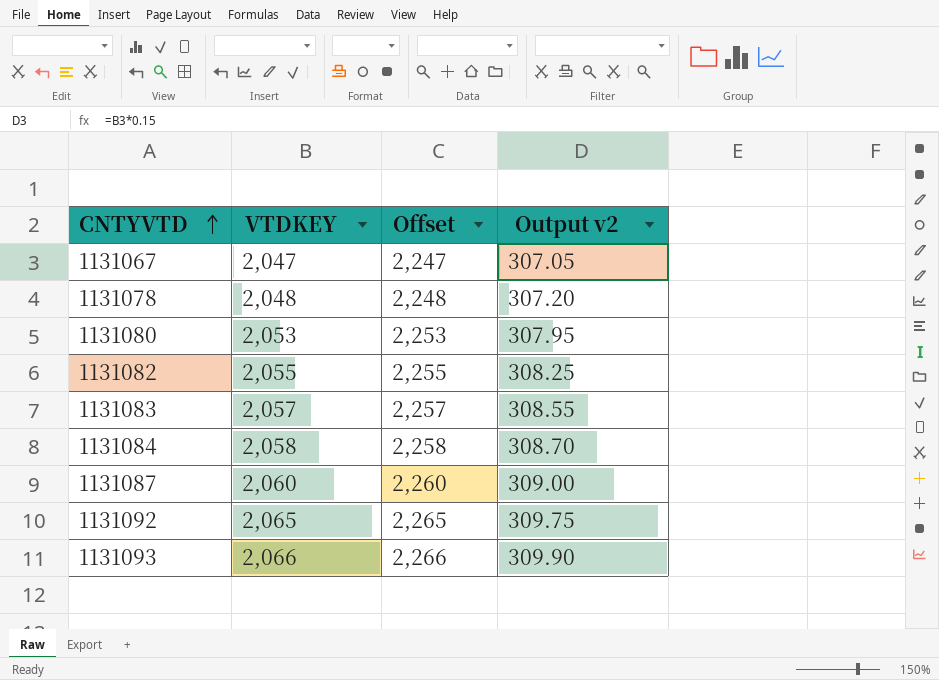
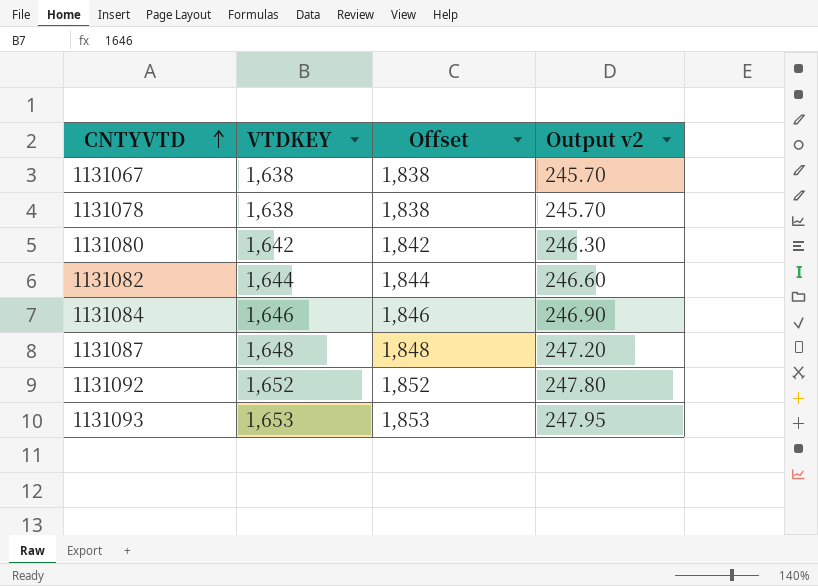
row 1131083: 2,057 | 2,257 | 308.55 -> none
1131067 | VTDKEY: 2,047 -> 1,638
1131067 | Offset: 2,247 -> 1,838
1131067 | Output v2: 307.05 -> 245.70
1131078 | VTDKEY: 2,048 -> 1,638
1131078 | Offset: 2,248 -> 1,838
1131078 | Output v2: 307.20 -> 245.70
1131080 | VTDKEY: 2,053 -> 1,642
1131080 | Offset: 2,253 -> 1,842
1131080 | Output v2: 307.95 -> 246.30
1131082 | VTDKEY: 2,055 -> 1,644
1131082 | Offset: 2,255 -> 1,844
1131082 | Output v2: 308.25 -> 246.60
1131084 | VTDKEY: 2,058 -> 1,646
1131084 | Offset: 2,258 -> 1,846
1131084 | Output v2: 308.70 -> 246.90
1131087 | VTDKEY: 2,060 -> 1,648
1131087 | Offset: 2,260 -> 1,848
1131087 | Output v2: 309.00 -> 247.20
1131092 | VTDKEY: 2,065 -> 1,652
1131092 | Offset: 2,265 -> 1,852
1131092 | Output v2: 309.75 -> 247.80
1131093 | VTDKEY: 2,066 -> 1,653
1131093 | Offset: 2,266 -> 1,853
1131093 | Output v2: 309.90 -> 247.95

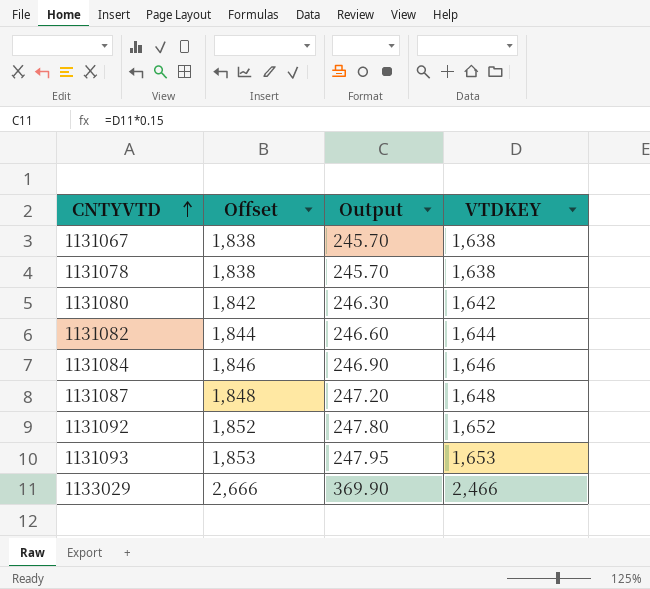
column name: Output v2 -> Output
column VTDKEY | position: 2 -> 4
row 1133029: none -> 2,666 | 369.90 | 2,466

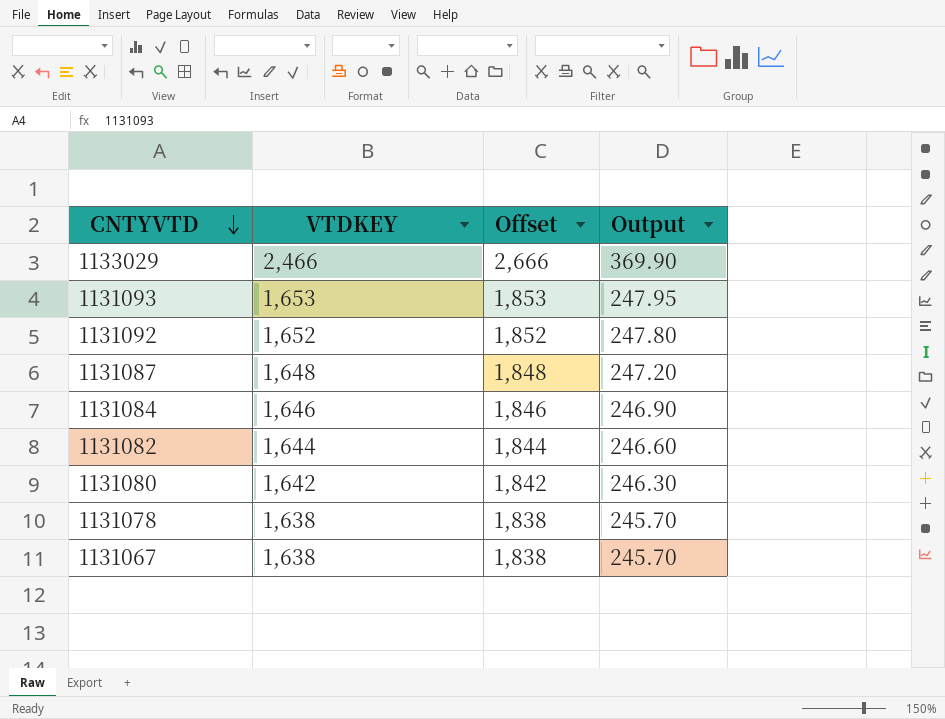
row order: CNTYVTD ascending -> CNTYVTD descending
column VTDKEY | position: 4 -> 2

